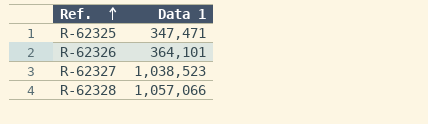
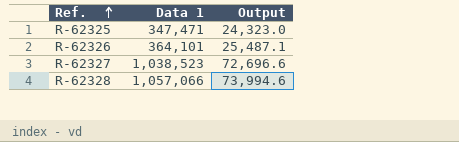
column Output | formula: none -> [Data 1] * 0.07

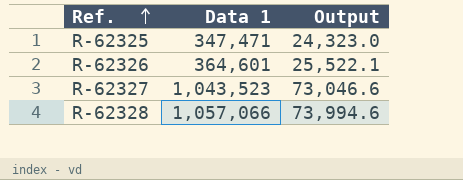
R-62326 | Data 1: 364,101 -> 364,601
R-62326 | Output: 25,487.1 -> 25,522.1
R-62327 | Data 1: 1,038,523 -> 1,043,523
R-62327 | Output: 72,696.6 -> 73,046.6

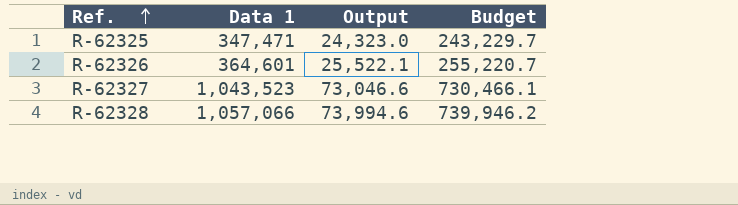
column Budget | formula: none -> [Data 1] * 0.7

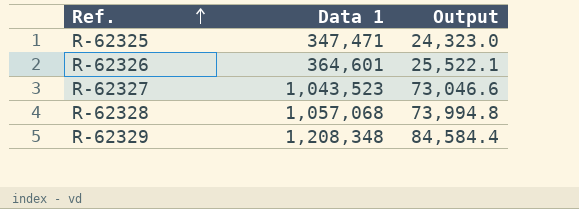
column Budget | formula: [Data 1] * 0.7 -> none
R-62328 | Data 1: 1,057,066 -> 1,057,068
R-62328 | Output: 73,994.6 -> 73,994.8
row R-62329: none -> 1,208,348 | 84,584.4

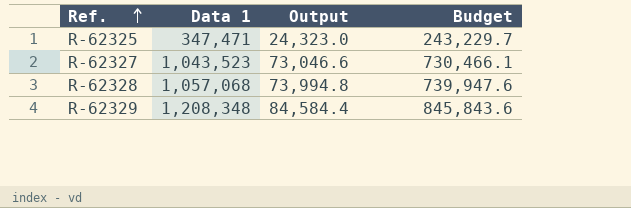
column Budget | formula: none -> [Data 1] * 0.7
row R-62326: 364,601 | 25,522.1 -> none

